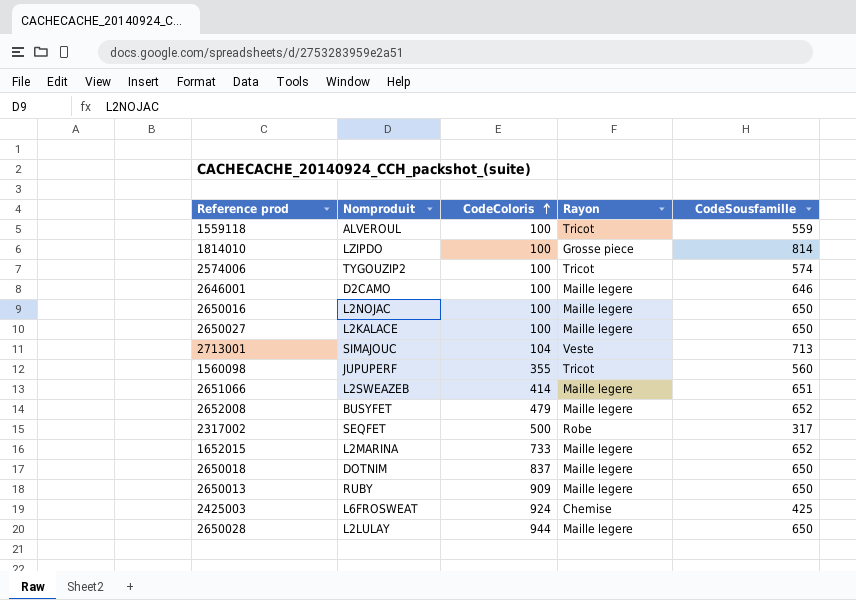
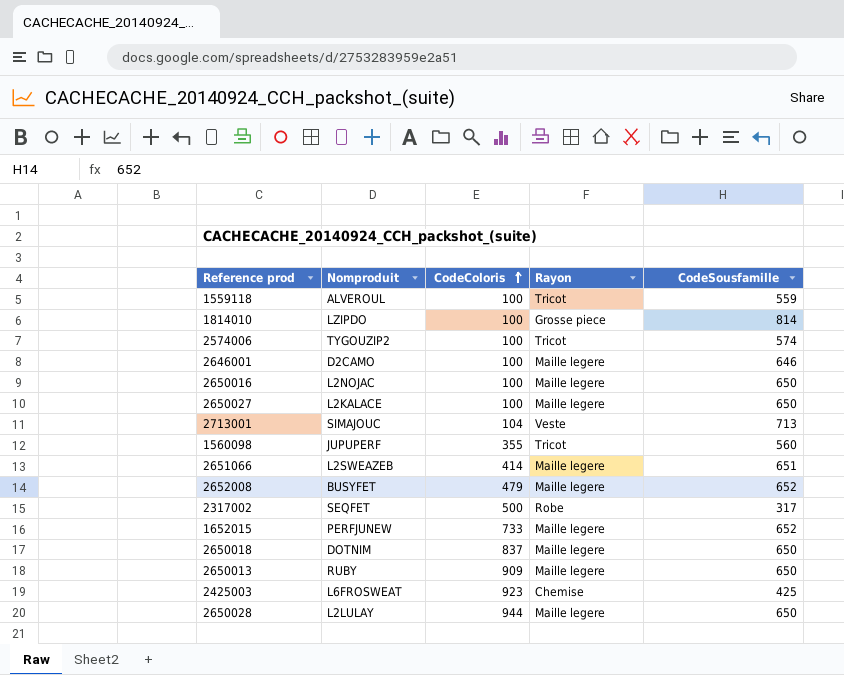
1652015 | Nomproduit: L2MARINA -> PERFJUNEW
2425003 | CodeColoris: 924 -> 923

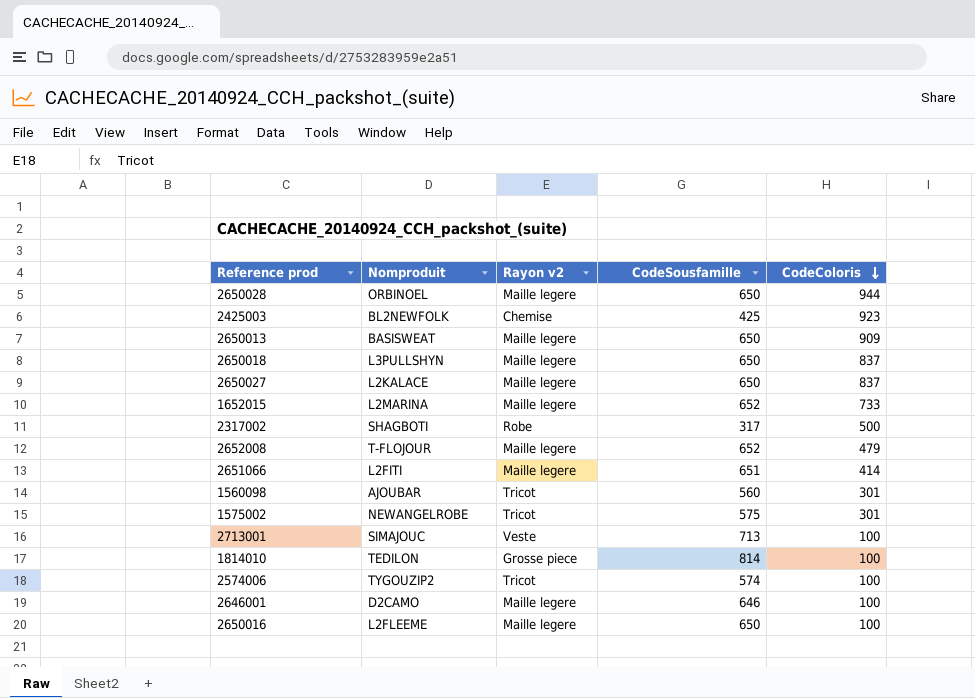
row order: CodeColoris ascending -> CodeColoris descending
column name: Rayon -> Rayon v2
column CodeColoris | position: 3 -> 5
row 1559118: ALVEROUL | 100 | Tricot | 559 -> none
2650028 | Nomproduit: L2LULAY -> ORBINOEL
2425003 | Nomproduit: L6FROSWEAT -> BL2NEWFOLK
2650013 | Nomproduit: RUBY -> BASISWEAT
2650018 | Nomproduit: DOTNIM -> L3PULLSHYN
2650027 | CodeColoris: 100 -> 837
1652015 | Nomproduit: PERFJUNEW -> L2MARINA
2317002 | Nomproduit: SEQFET -> SHAGBOTI
2652008 | Nomproduit: BUSYFET -> T-FLOJOUR
2651066 | Nomproduit: L2SWEAZEB -> L2FITI
1560098 | Nomproduit: JUPUPERF -> AJOUBAR
1560098 | CodeColoris: 355 -> 301
row 1575002: none -> NEWANGELROBE | Tricot | 575 | 301
2713001 | CodeColoris: 104 -> 100
1814010 | Nomproduit: LZIPDO -> TEDILON
2650016 | Nomproduit: L2NOJAC -> L2FLEEME

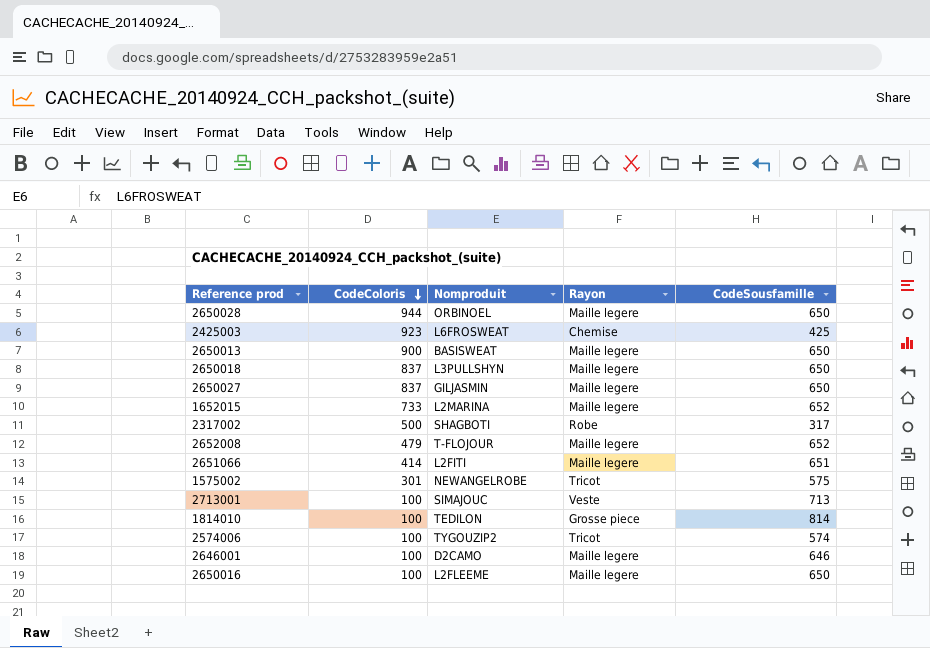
column CodeColoris | position: 5 -> 2
column name: Rayon v2 -> Rayon
row 1560098: AJOUBAR | Tricot | 560 | 301 -> none
2425003 | Nomproduit: BL2NEWFOLK -> L6FROSWEAT
2650013 | CodeColoris: 909 -> 900
2650027 | Nomproduit: L2KALACE -> GILJASMIN

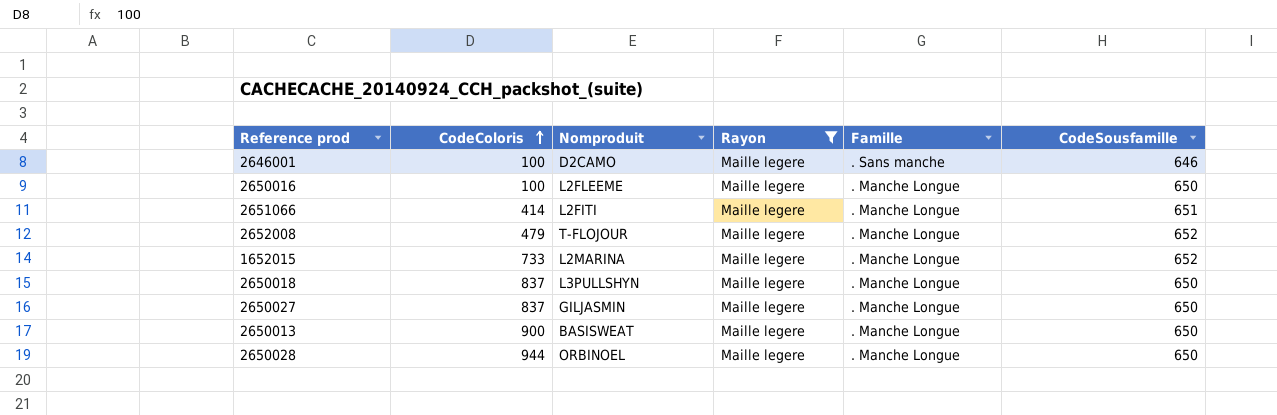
filter: none -> Rayon = Maille legere
row order: CodeColoris descending -> CodeColoris ascending
column Famille | position: none -> 5

